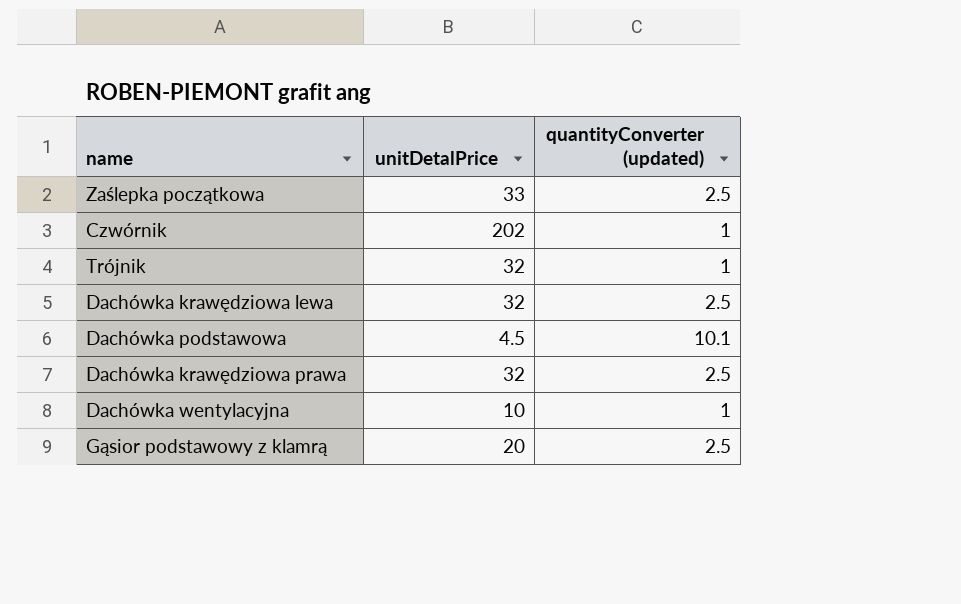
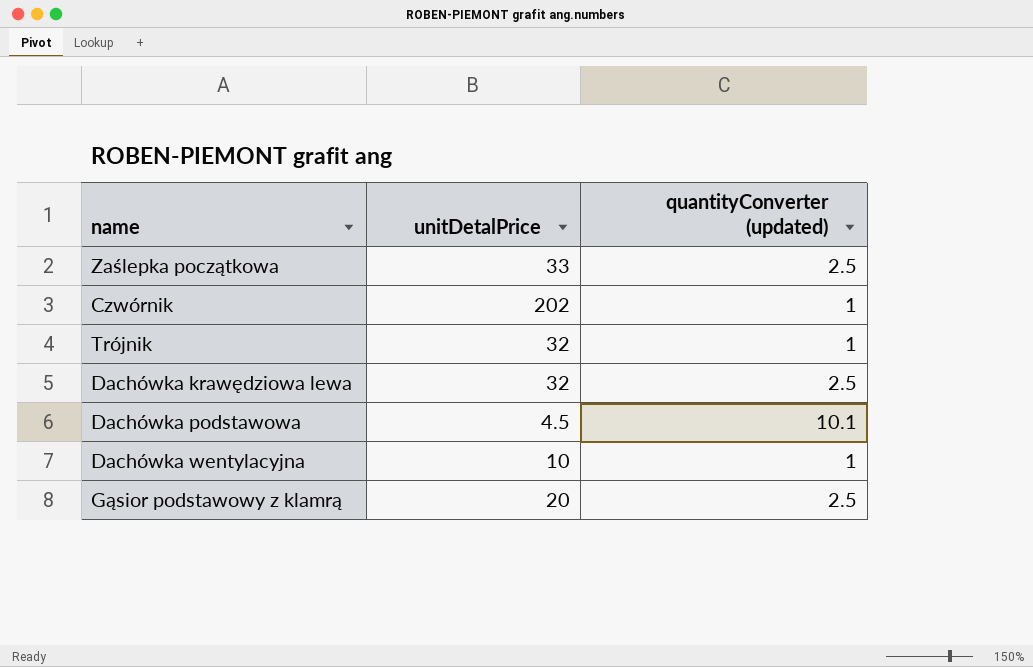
row Dachówka krawędziowa prawa: 32 | 2.5 -> none

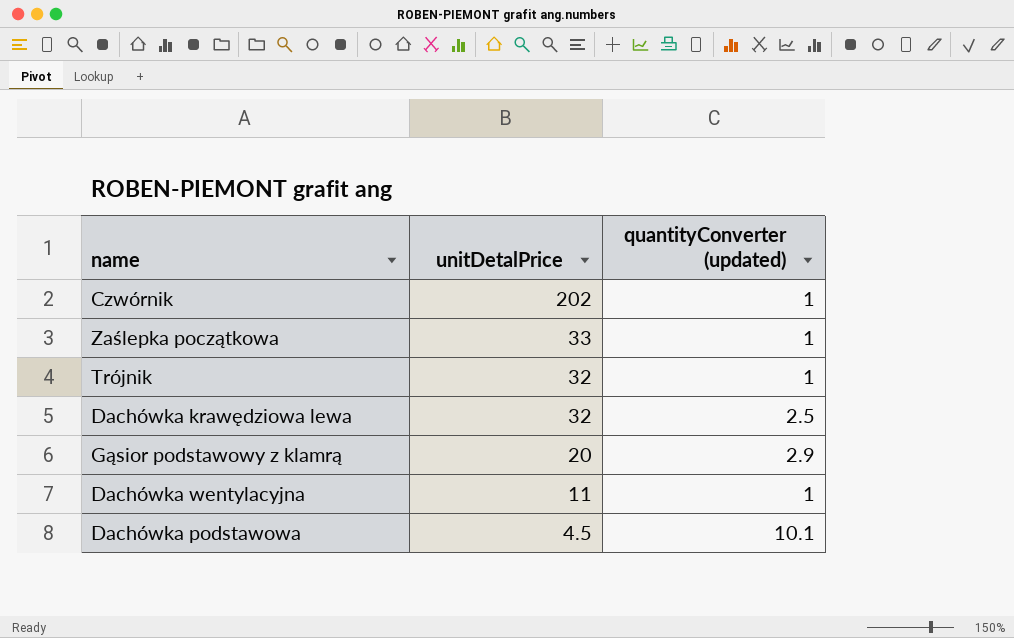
row order: none -> unitDetalPrice descending
Zaślepka początkowa | quantityConverter (updated): 2.5 -> 1
Gąsior podstawowy z klamrą | quantityConverter (updated): 2.5 -> 2.9
Dachówka wentylacyjna | unitDetalPrice: 10 -> 11

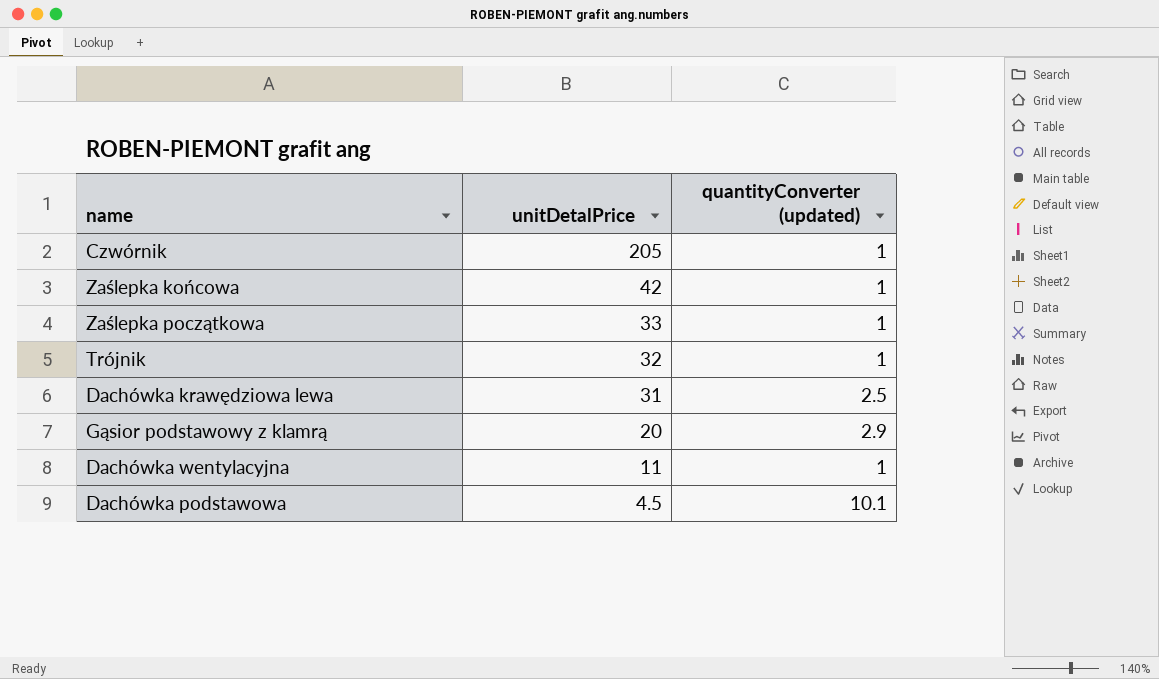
Czwórnik | unitDetalPrice: 202 -> 205
row Zaślepka końcowa: none -> 42 | 1
Dachówka krawędziowa lewa | unitDetalPrice: 32 -> 31

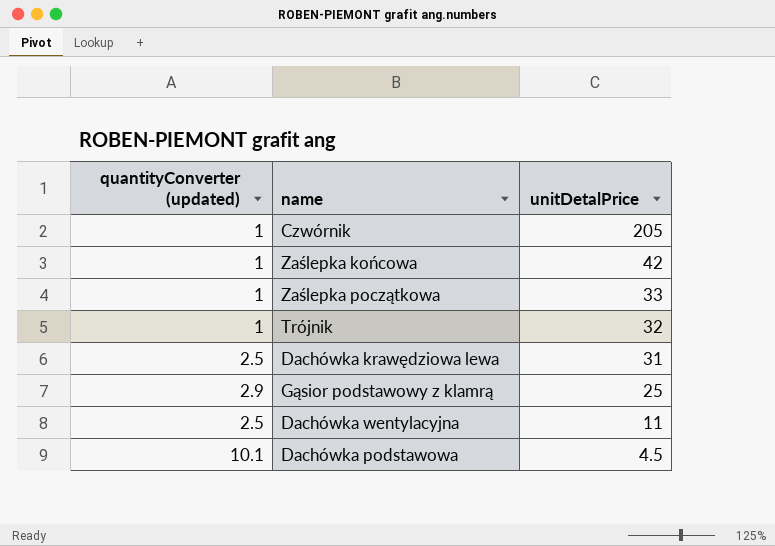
column quantityConverter (updated) | position: 3 -> 1
Gąsior podstawowy z klamrą | unitDetalPrice: 20 -> 25
Dachówka wentylacyjna | quantityConverter (updated): 1 -> 2.5

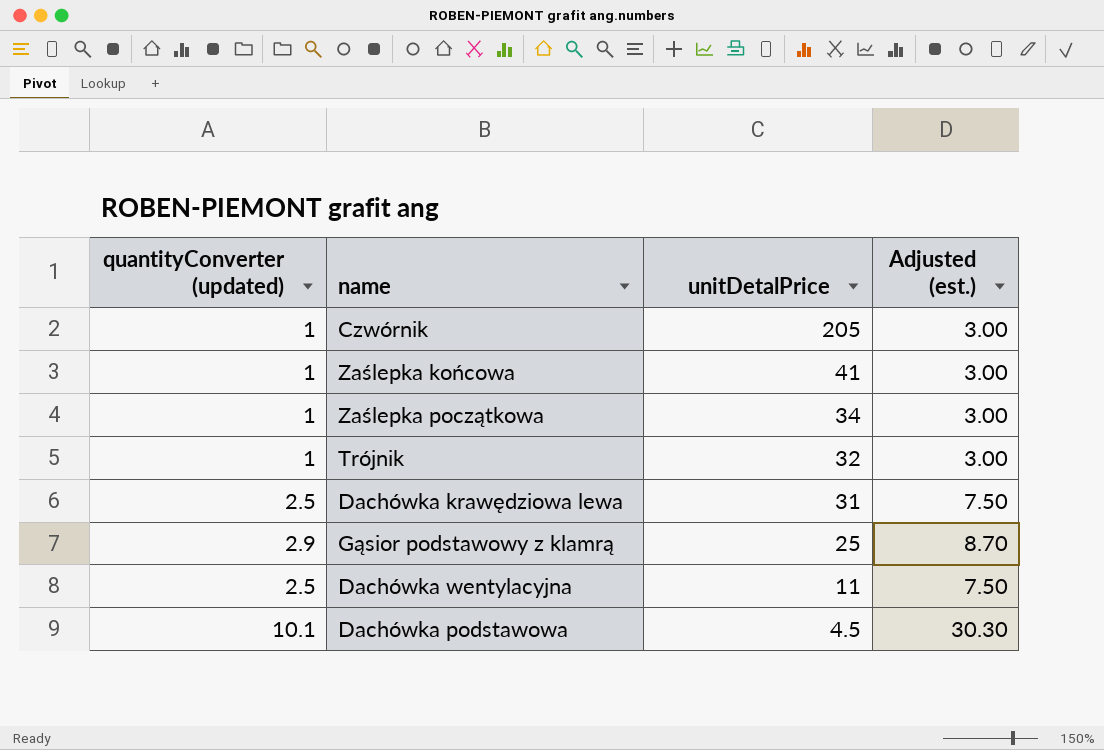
column Adjusted (est.) | formula: none -> [quantityConverter (updated)] * 3
Zaślepka końcowa | unitDetalPrice: 42 -> 41
Zaślepka początkowa | unitDetalPrice: 33 -> 34

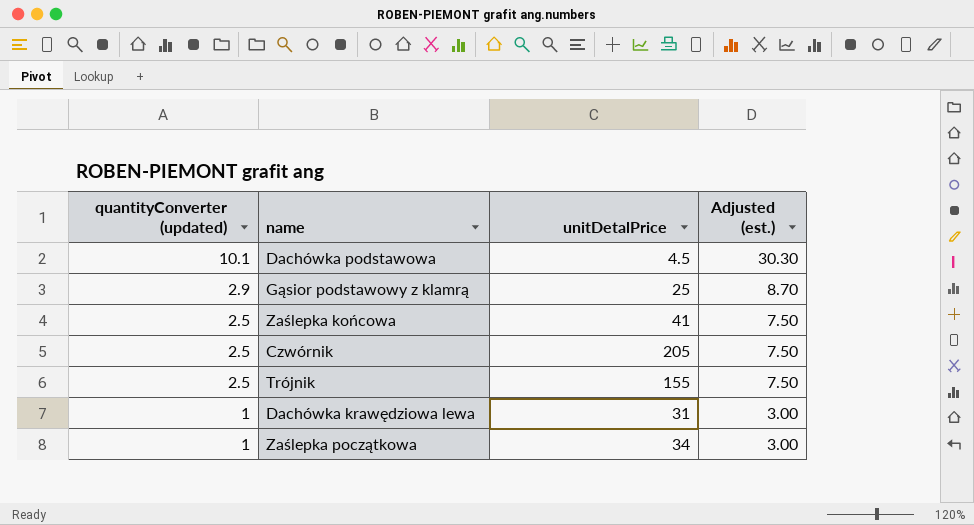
row order: unitDetalPrice descending -> quantityConverter (updated) descending
row Dachówka wentylacyjna: 2.5 | 11 | 7.50 -> none
Zaślepka końcowa | quantityConverter (updated): 1 -> 2.5
Zaślepka końcowa | Adjusted (est.): 3.00 -> 7.50
Czwórnik | quantityConverter (updated): 1 -> 2.5
Czwórnik | Adjusted (est.): 3.00 -> 7.50
Trójnik | quantityConverter (updated): 1 -> 2.5
Trójnik | unitDetalPrice: 32 -> 155
Trójnik | Adjusted (est.): 3.00 -> 7.50
Dachówka krawędziowa lewa | quantityConverter (updated): 2.5 -> 1
Dachówka krawędziowa lewa | Adjusted (est.): 7.50 -> 3.00

